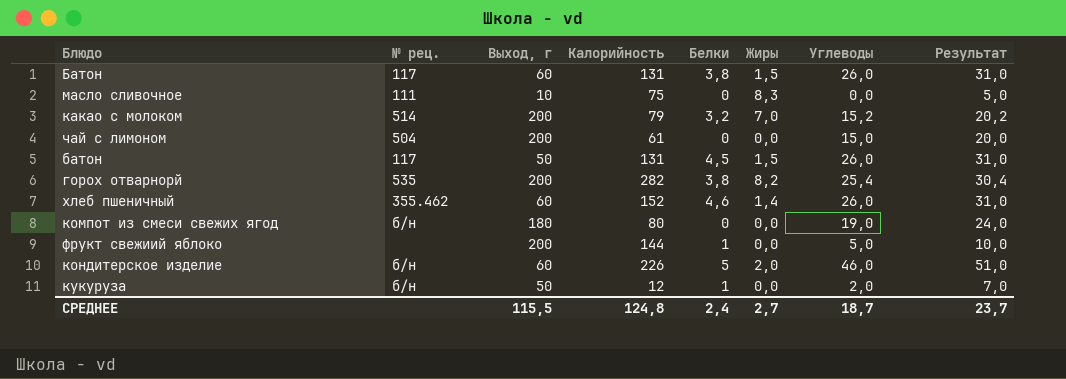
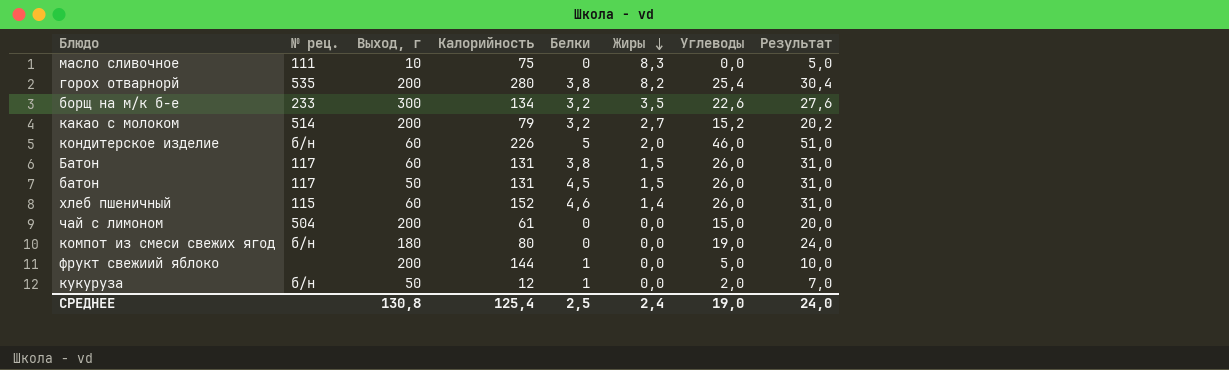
row order: none -> Жиры descending
горох отварнорй | Калорийность: 282 -> 280
row борщ на м/к б-е: none -> 233 | 300 | 134 | 3,2 | 3,5 | 22,6 | 27,6
какао с молоком | Жиры: 7,0 -> 2,7
хлеб пшеничный | № рец.: 355.462 -> 115
СРЕДНЕЕ | Выход, г: 115,5 -> 130,8
СРЕДНЕЕ | Калорийность: 124,8 -> 125,4
СРЕДНЕЕ | Белки: 2,4 -> 2,5
СРЕДНЕЕ | Жиры: 2,7 -> 2,4
СРЕДНЕЕ | Углеводы: 18,7 -> 19,0
СРЕДНЕЕ | Результат: 23,7 -> 24,0

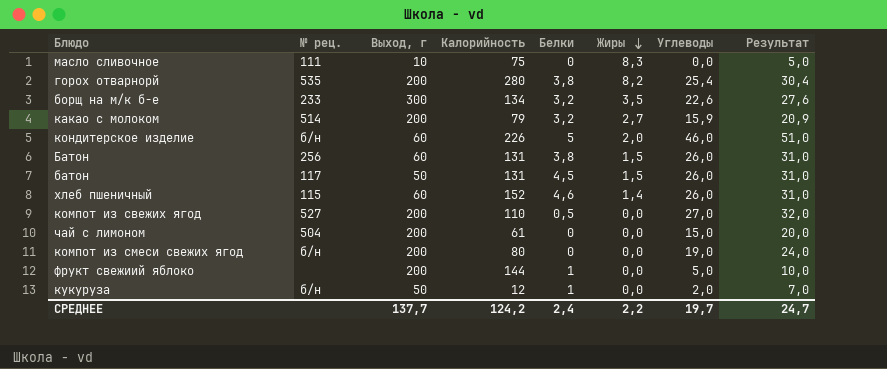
какао с молоком | Углеводы: 15,2 -> 15,9
какао с молоком | Результат: 20,2 -> 20,9
Батон | № рец.: 117 -> 256
row компот из свежих ягод: none -> 527 | 200 | 110 | 0,5 | 0,0 | 27,0 | 32,0
компот из смеси свежих ягод | Выход, г: 180 -> 200
СРЕДНЕЕ | Выход, г: 130,8 -> 137,7
СРЕДНЕЕ | Калорийность: 125,4 -> 124,2
СРЕДНЕЕ | Белки: 2,5 -> 2,4
СРЕДНЕЕ | Жиры: 2,4 -> 2,2
СРЕДНЕЕ | Углеводы: 19,0 -> 19,7
СРЕДНЕЕ | Результат: 24,0 -> 24,7

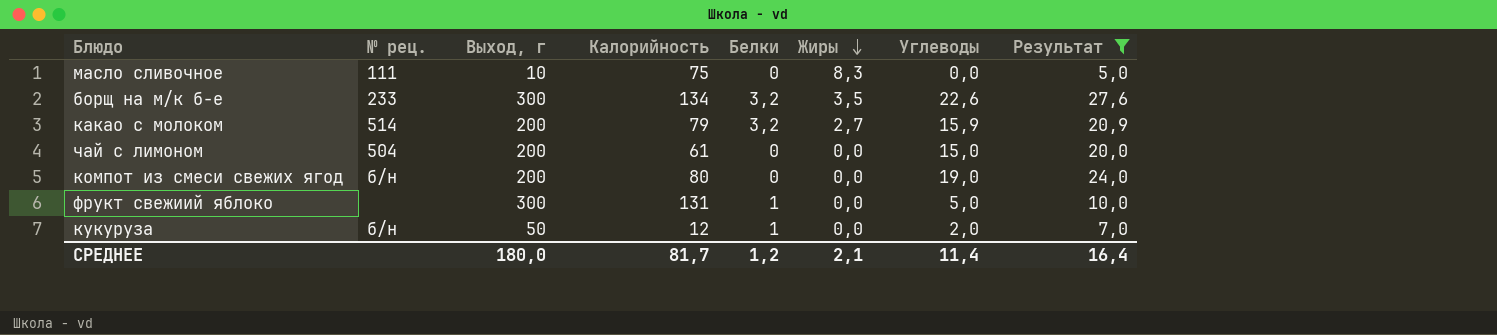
filter: none -> Результат <= 27,6
фрукт свежиий яблоко | Выход, г: 200 -> 300
фрукт свежиий яблоко | Калорийность: 144 -> 131
СРЕДНЕЕ | Выход, г: 137,7 -> 180,0
СРЕДНЕЕ | Калорийность: 124,2 -> 81,7
СРЕДНЕЕ | Белки: 2,4 -> 1,2
СРЕДНЕЕ | Жиры: 2,2 -> 2,1
СРЕДНЕЕ | Углеводы: 19,7 -> 11,4
СРЕДНЕЕ | Результат: 24,7 -> 16,4

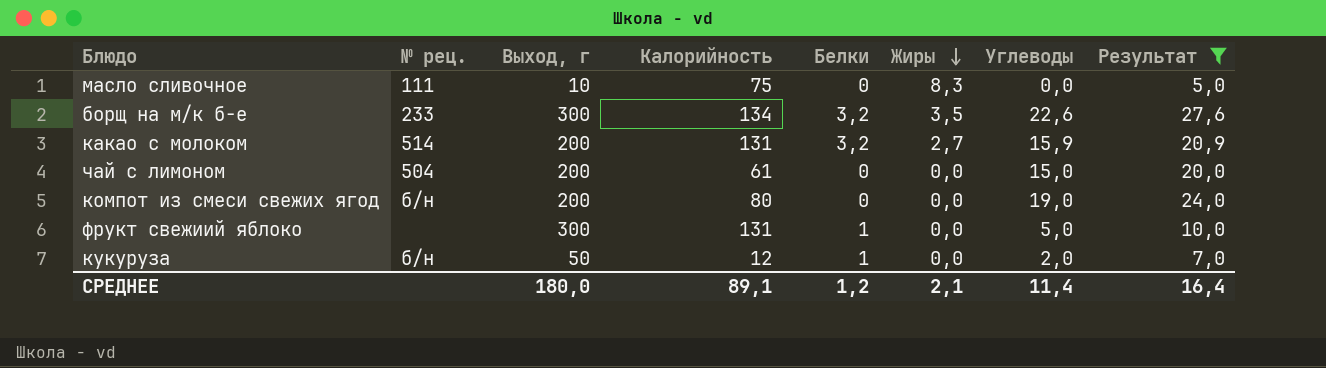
какао с молоком | Калорийность: 79 -> 131
СРЕДНЕЕ | Калорийность: 81,7 -> 89,1

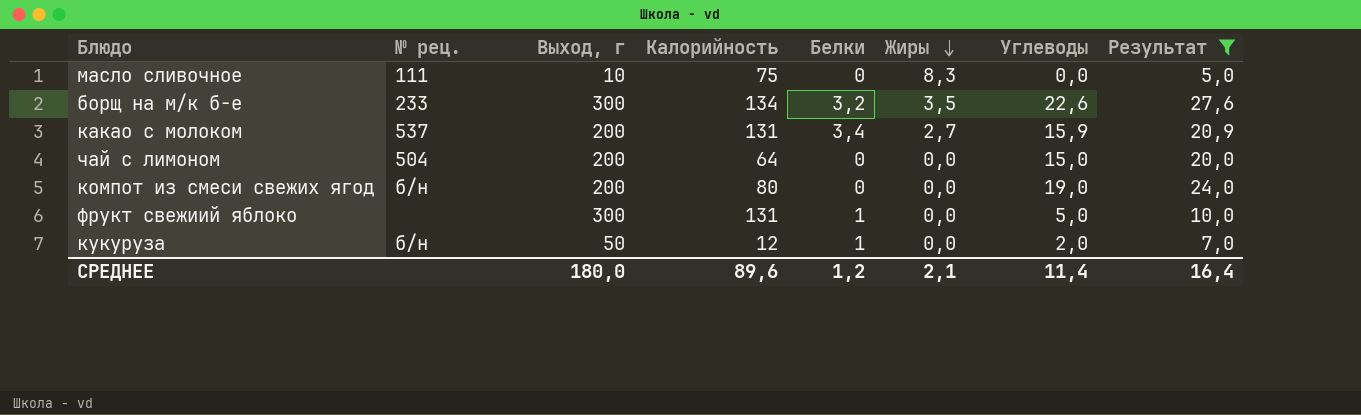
какао с молоком | № рец.: 514 -> 537
какао с молоком | Белки: 3,2 -> 3,4
чай с лимоном | Калорийность: 61 -> 64
СРЕДНЕЕ | Калорийность: 89,1 -> 89,6

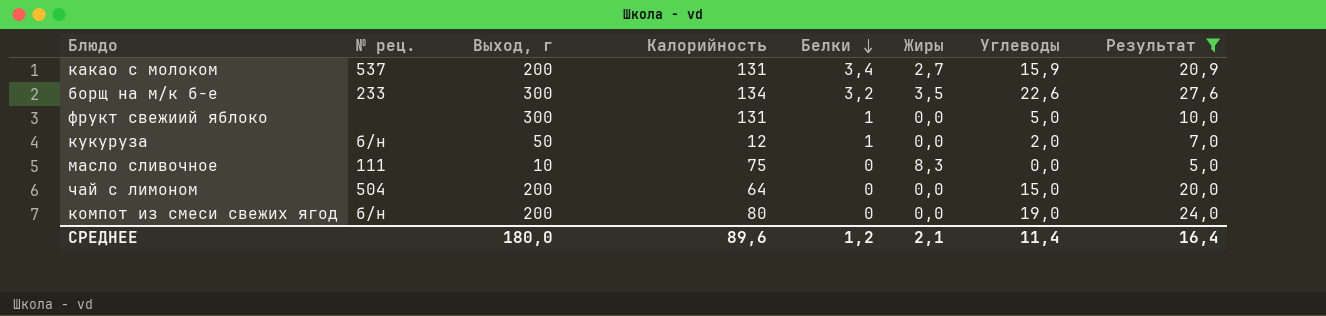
row order: Жиры descending -> Белки descending

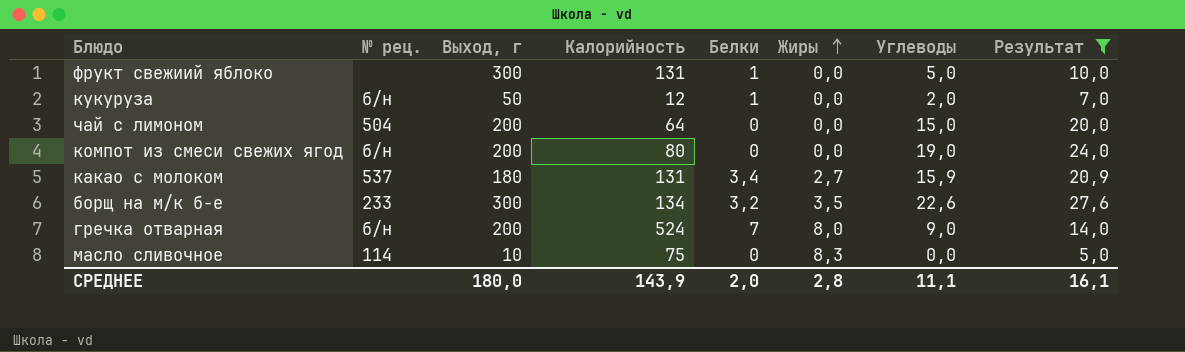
row order: Белки descending -> Жиры ascending
какао с молоком | Выход, г: 200 -> 180
row гречка отварная: none -> б/н | 200 | 524 | 7 | 8,0 | 9,0 | 14,0
масло сливочное | № рец.: 111 -> 114
СРЕДНЕЕ | Калорийность: 89,6 -> 143,9
СРЕДНЕЕ | Белки: 1,2 -> 2,0
СРЕДНЕЕ | Жиры: 2,1 -> 2,8
СРЕДНЕЕ | Углеводы: 11,4 -> 11,1
СРЕДНЕЕ | Результат: 16,4 -> 16,1

